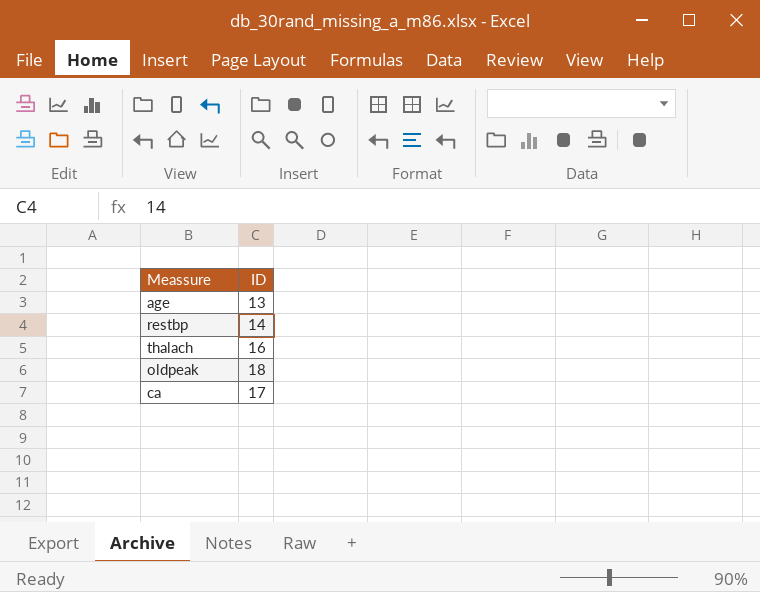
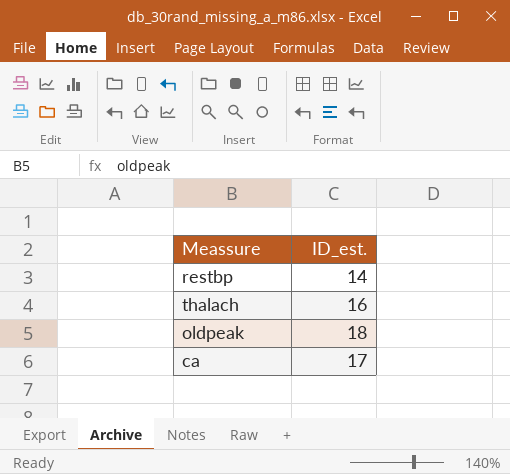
column name: ID -> ID_est.
row age: 13 -> none

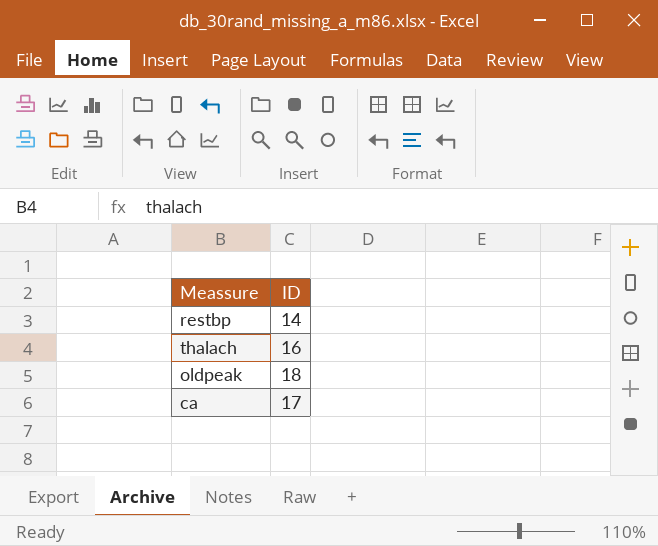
column name: ID_est. -> ID

